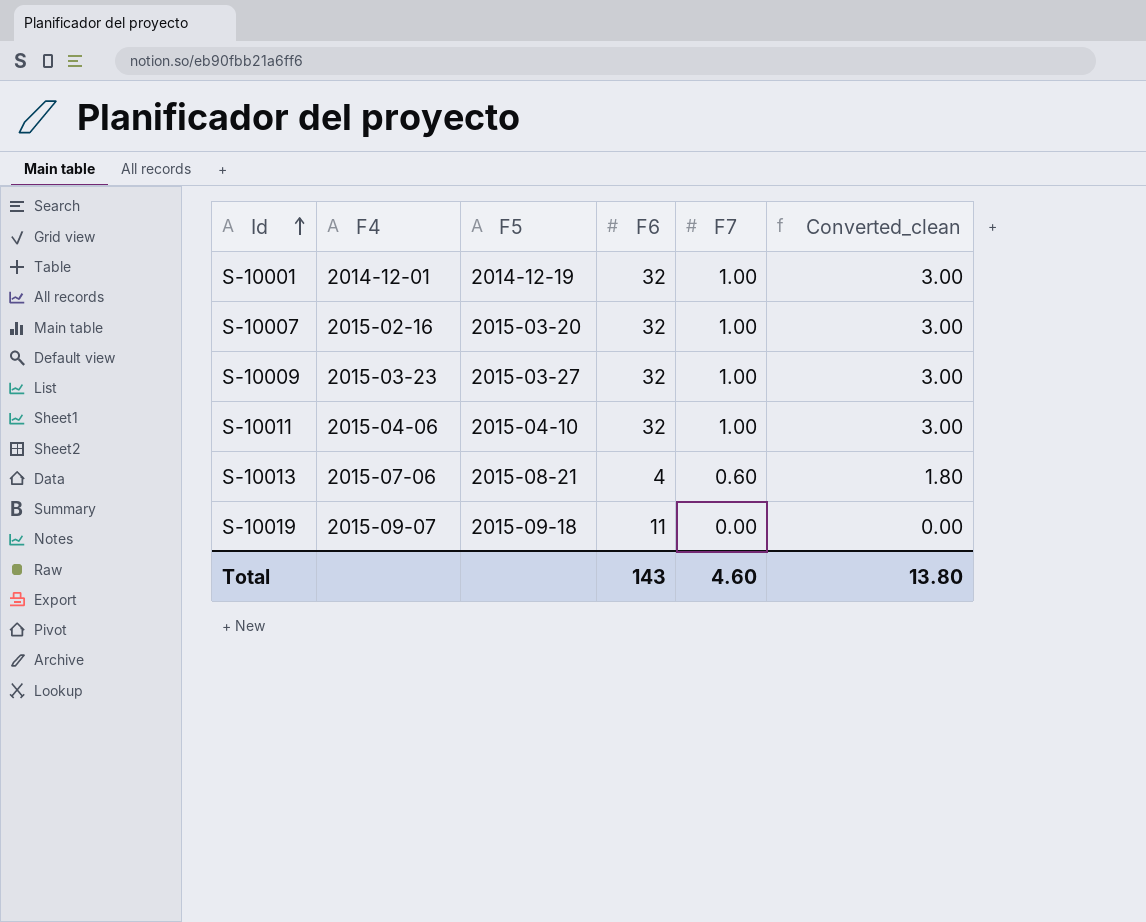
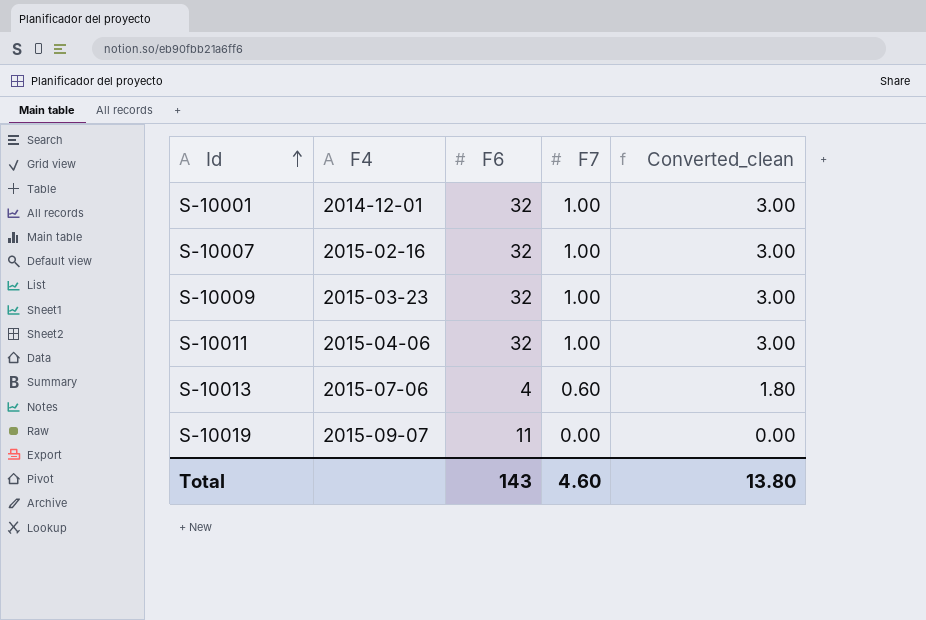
column F5 | position: 3 -> none

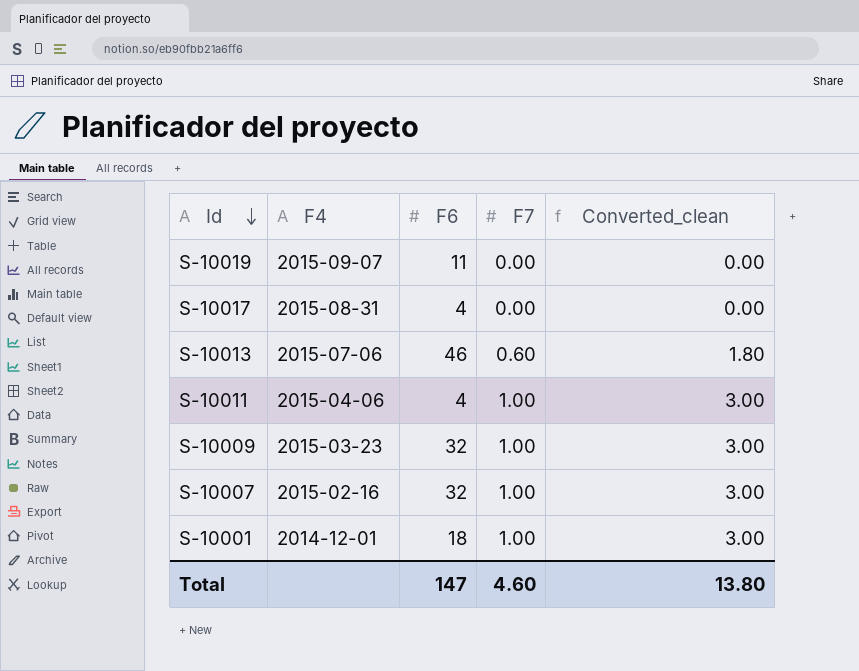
row order: Id ascending -> Id descending
row S-10017: none -> 2015-08-31 | 4 | 0.00 | 0.00
S-10013 | F6: 4 -> 46
S-10011 | F6: 32 -> 4
S-10001 | F6: 32 -> 18
Total | F6: 143 -> 147

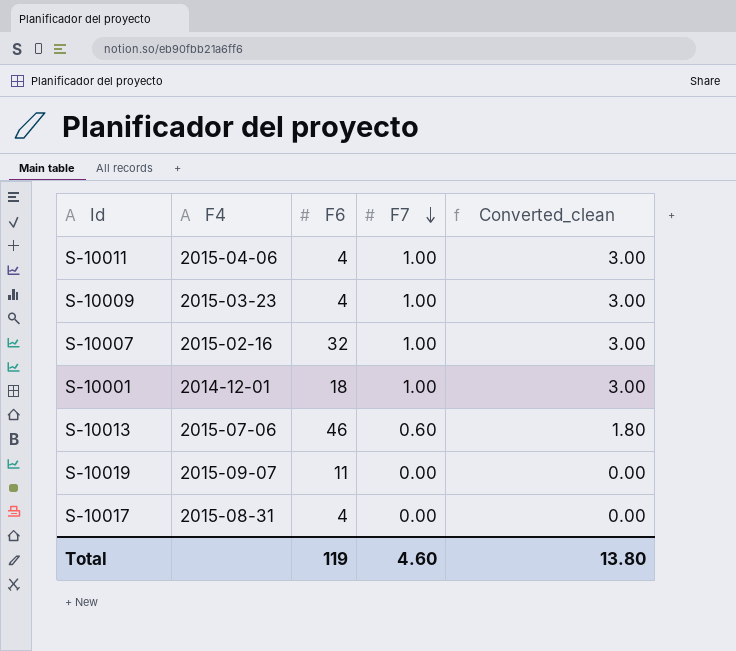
row order: Id descending -> F7 descending
S-10009 | F6: 32 -> 4
Total | F6: 147 -> 119

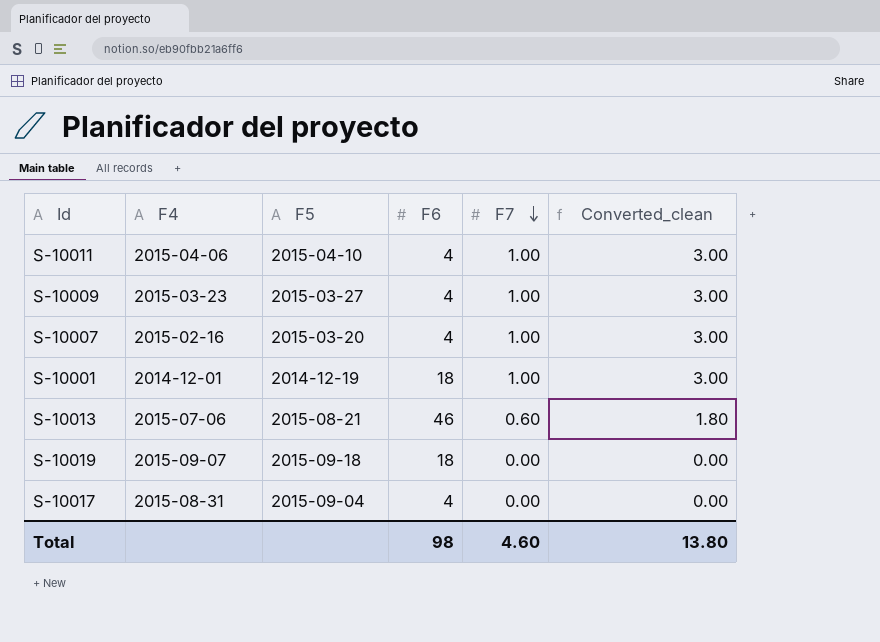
column F5 | position: none -> 3
S-10007 | F6: 32 -> 4
S-10019 | F6: 11 -> 18
Total | F6: 119 -> 98

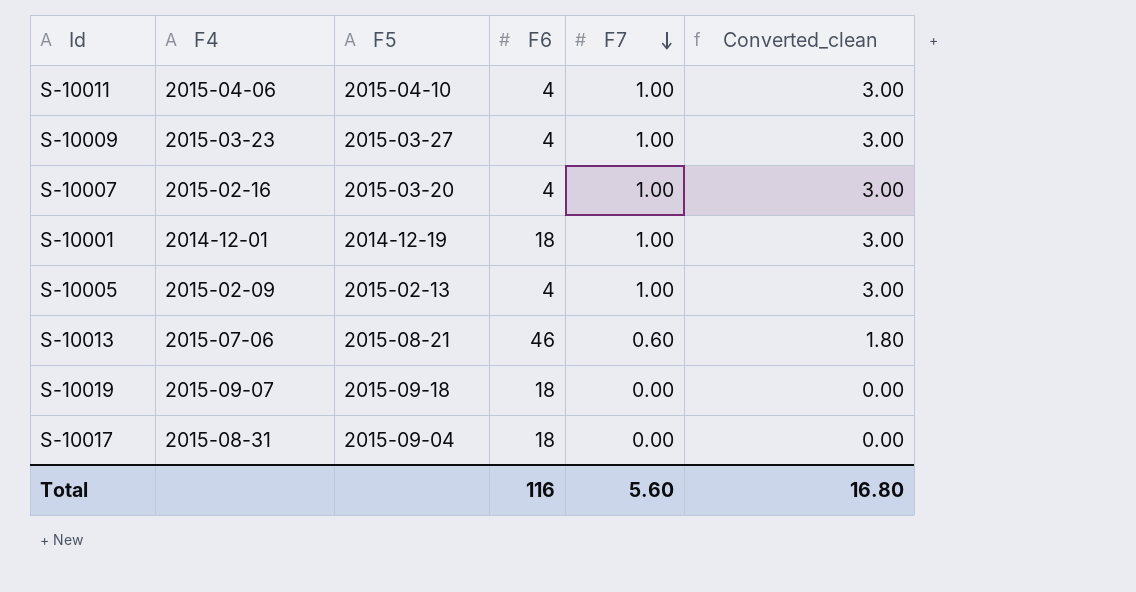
row S-10005: none -> 2015-02-09 | 2015-02-13 | 4 | 1.00 | 3.00
S-10017 | F6: 4 -> 18
Total | F6: 98 -> 116
Total | F7: 4.60 -> 5.60
Total | Converted_clean: 13.80 -> 16.80

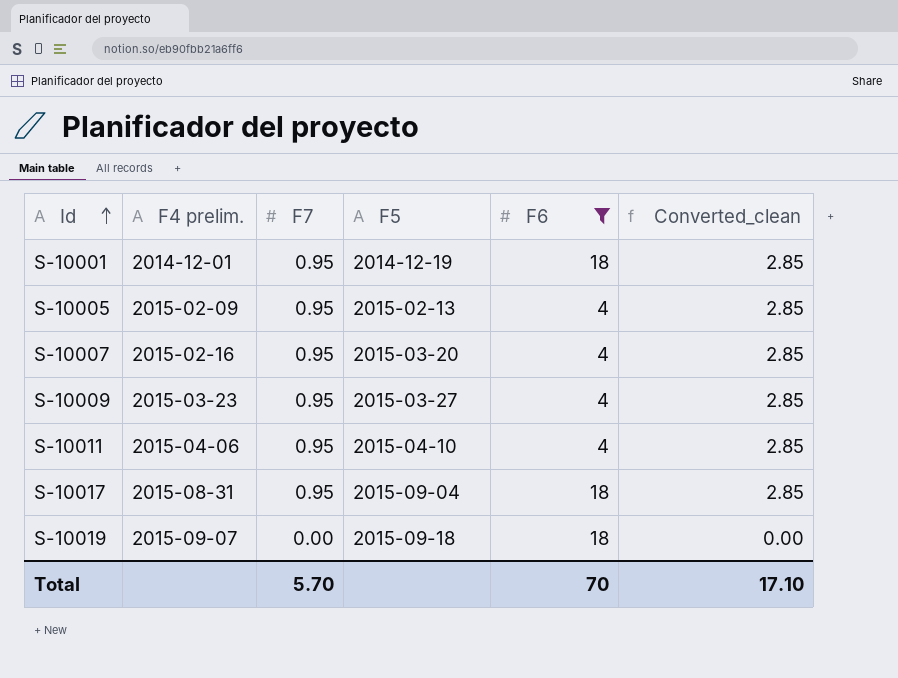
filter: none -> F6 != 46
row order: F7 descending -> Id ascending
column name: F4 -> F4 prelim.
column F7 | position: 5 -> 3
S-10001 | F7: 1.00 -> 0.95
S-10001 | Converted_clean: 3.00 -> 2.85
S-10005 | F7: 1.00 -> 0.95
S-10005 | Converted_clean: 3.00 -> 2.85
S-10007 | F7: 1.00 -> 0.95
S-10007 | Converted_clean: 3.00 -> 2.85
S-10009 | F7: 1.00 -> 0.95
S-10009 | Converted_clean: 3.00 -> 2.85
S-10011 | F7: 1.00 -> 0.95
S-10011 | Converted_clean: 3.00 -> 2.85
S-10017 | F7: 0.00 -> 0.95
S-10017 | Converted_clean: 0.00 -> 2.85
Total | F7: 5.60 -> 5.70
Total | F6: 116 -> 70
Total | Converted_clean: 16.80 -> 17.10

